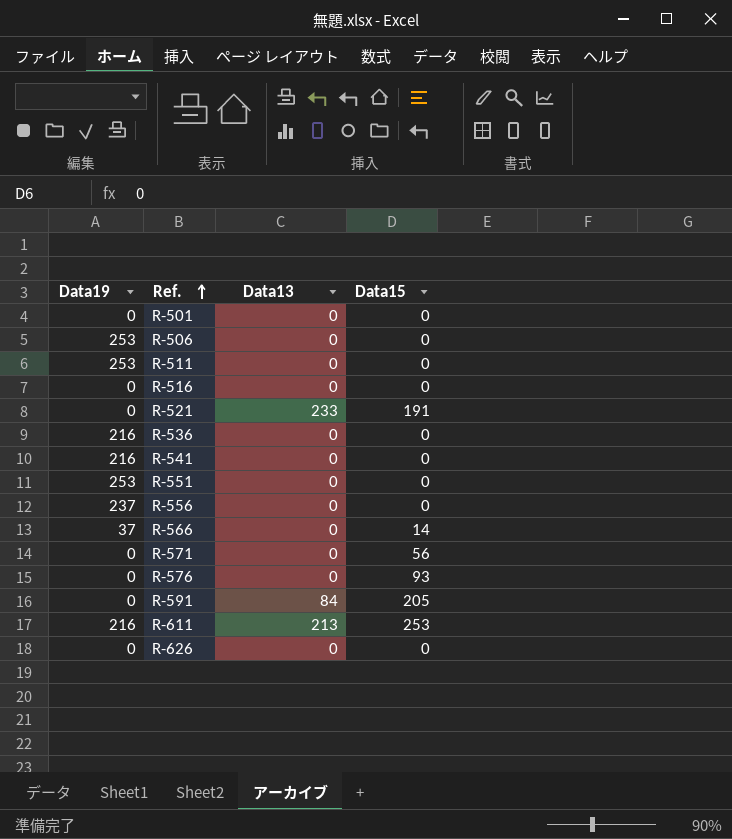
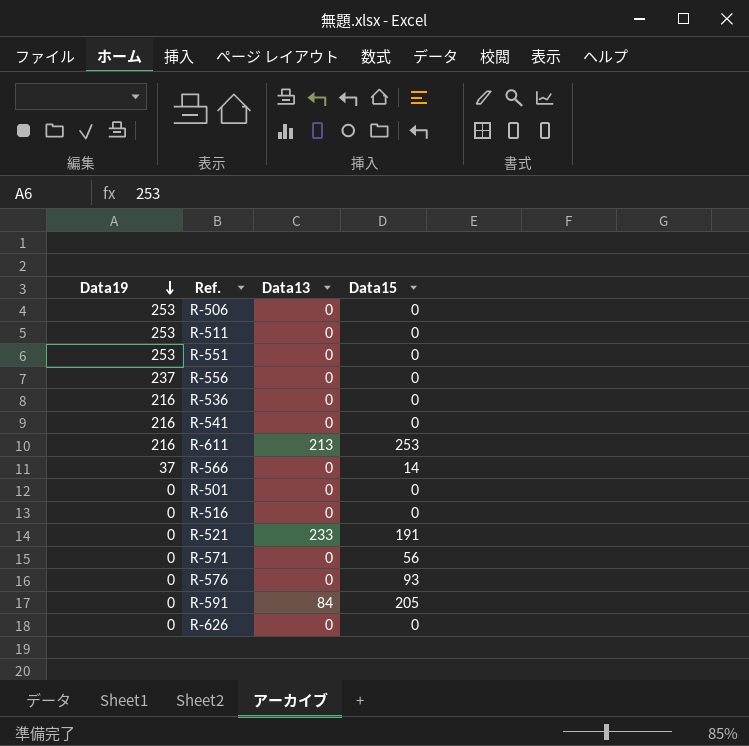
row order: Ref. ascending -> Data19 descending

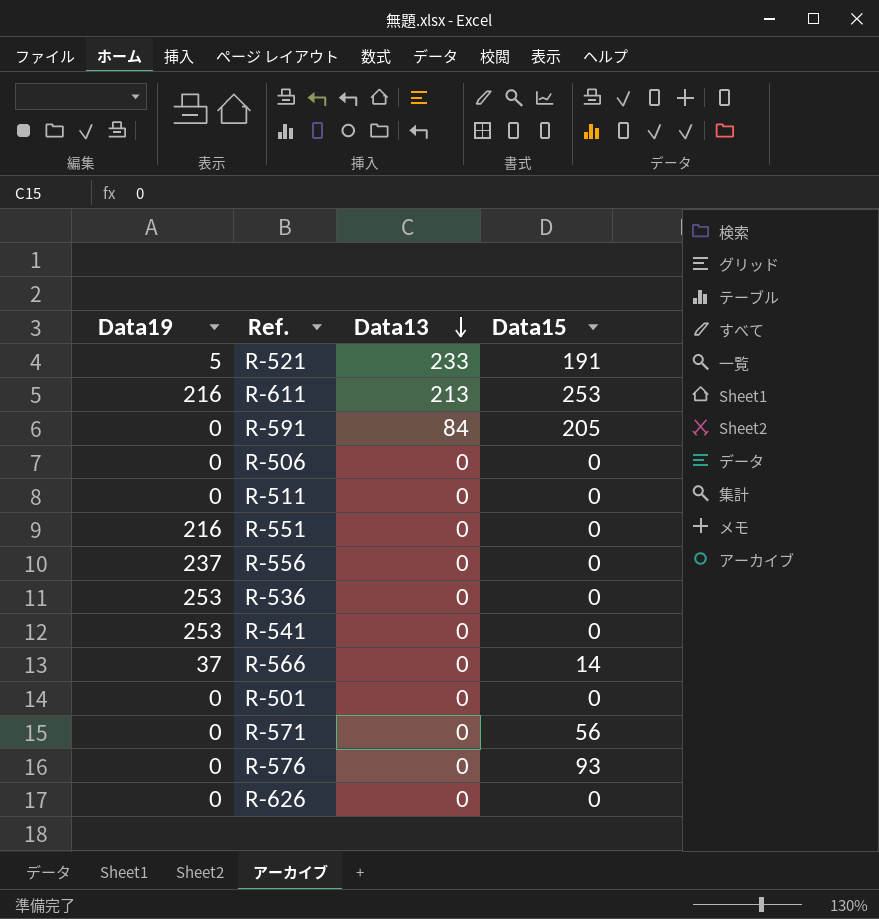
row order: Data19 descending -> Data13 descending
row R-516: 0 | 0 | 0 -> none
R-521 | Data19: 0 -> 5
R-506 | Data19: 253 -> 0
R-511 | Data19: 253 -> 0
R-551 | Data19: 253 -> 216
R-536 | Data19: 216 -> 253
R-541 | Data19: 216 -> 253

